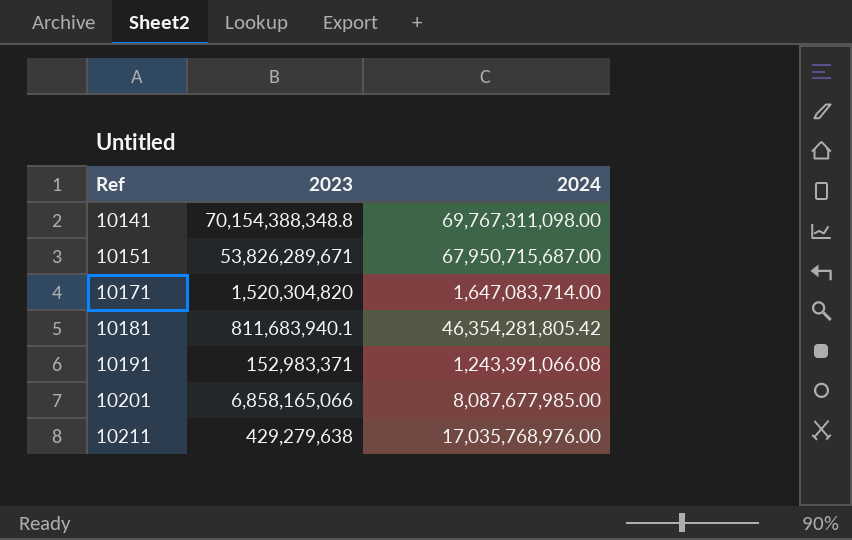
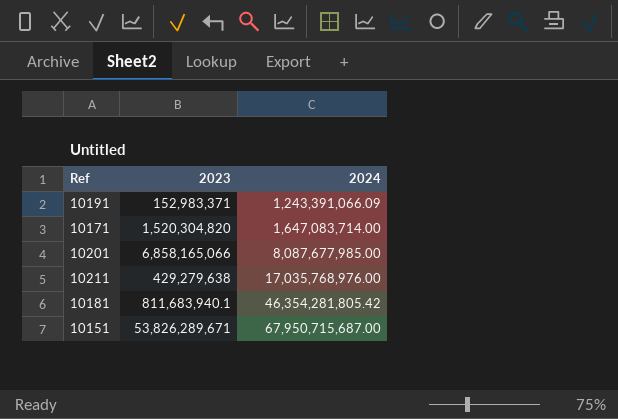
row order: Ref ascending -> 2024 ascending
row 10141: 70,154,388,348.8 | 69,767,311,098.00 -> none
10191 | 2024: 1,243,391,066.08 -> 1,243,391,066.09

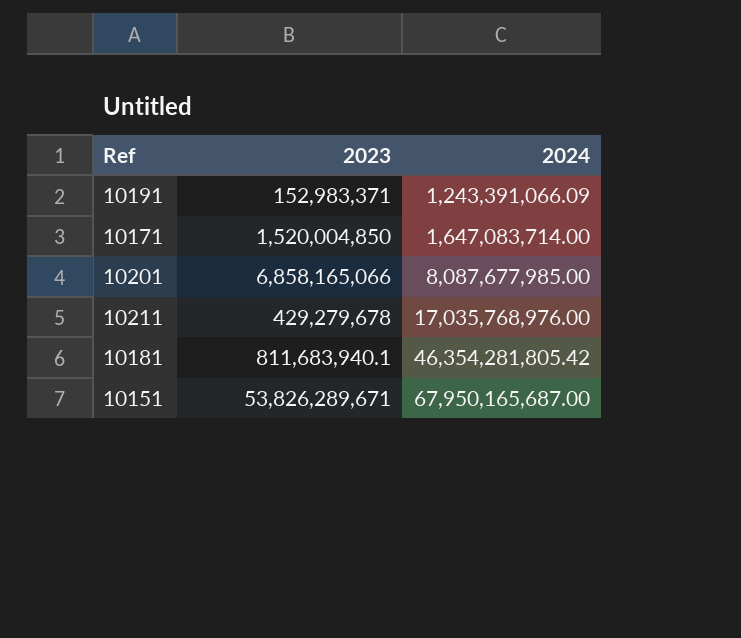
10171 | 2023: 1,520,304,820 -> 1,520,004,850
10211 | 2023: 429,279,638 -> 429,279,678
10151 | 2024: 67,950,715,687.00 -> 67,950,165,687.00

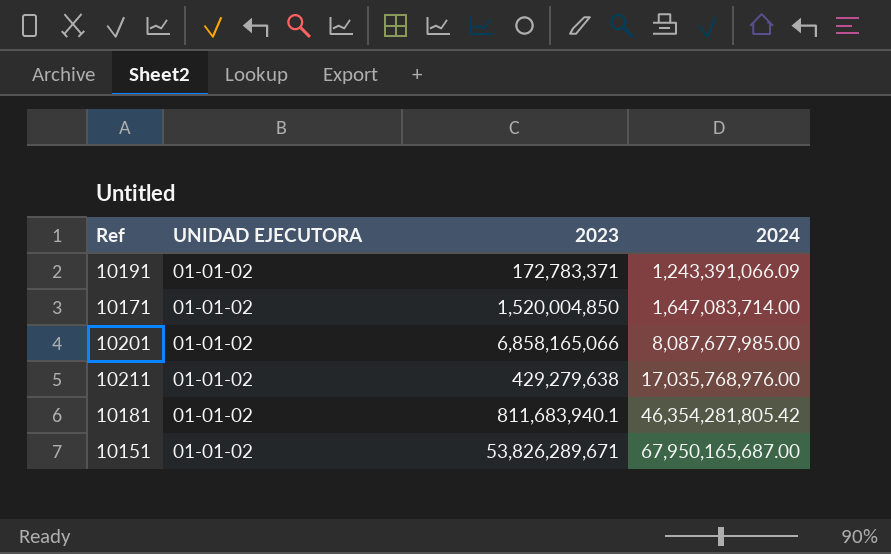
column UNIDAD EJECUTORA | position: none -> 2
10191 | 2023: 152,983,371 -> 172,783,371
10211 | 2023: 429,279,678 -> 429,279,638

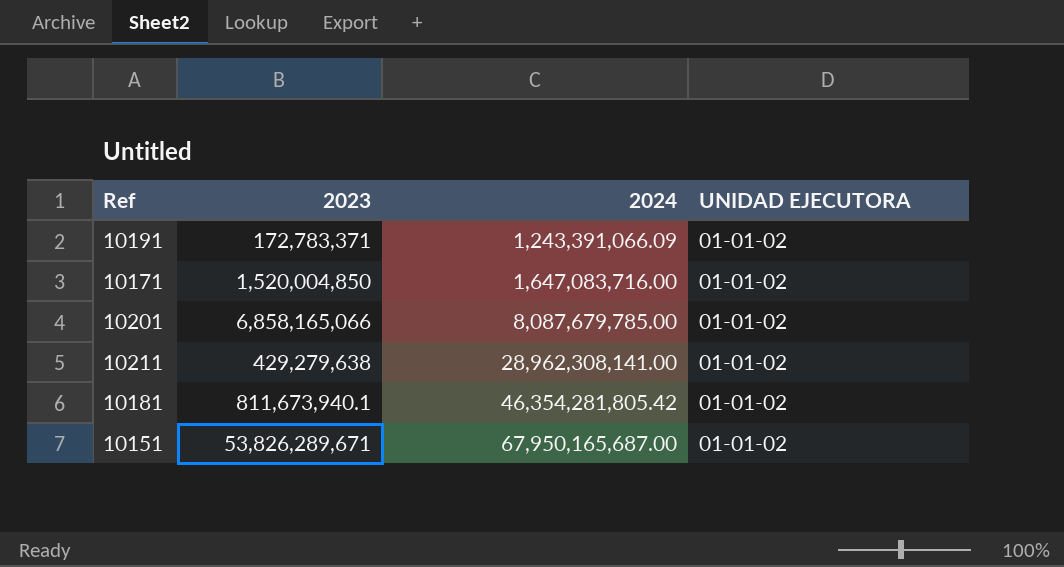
column UNIDAD EJECUTORA | position: 2 -> 4
10171 | 2024: 1,647,083,714.00 -> 1,647,083,716.00
10201 | 2024: 8,087,677,985.00 -> 8,087,679,785.00
10211 | 2024: 17,035,768,976.00 -> 28,962,308,141.00
10181 | 2023: 811,683,940.1 -> 811,673,940.1

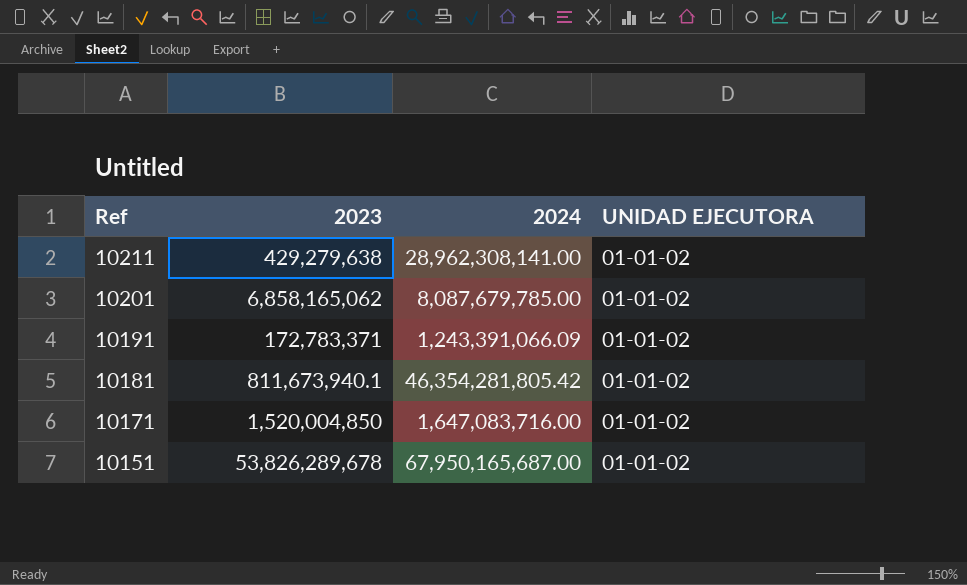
row order: 2024 ascending -> Ref descending
10201 | 2023: 6,858,165,066 -> 6,858,165,062
10151 | 2023: 53,826,289,671 -> 53,826,289,678

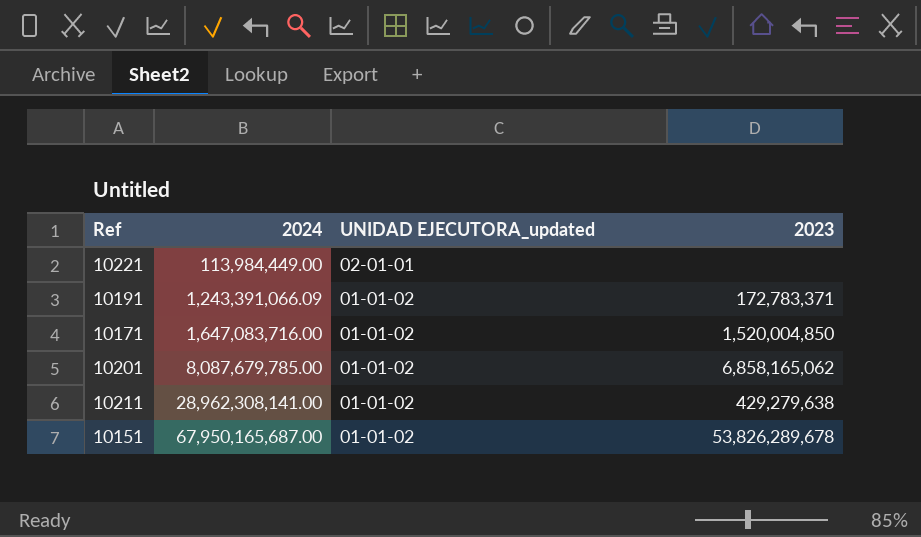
row order: Ref descending -> 2024 ascending
column name: UNIDAD EJECUTORA -> UNIDAD EJECUTORA_updated
column 2023 | position: 2 -> 4
row 10181: 811,673,940.1 | 46,354,281,805.42 | 01-01-02 -> none
row 10221: none -> 113,984,449.00 | 02-01-01 | none

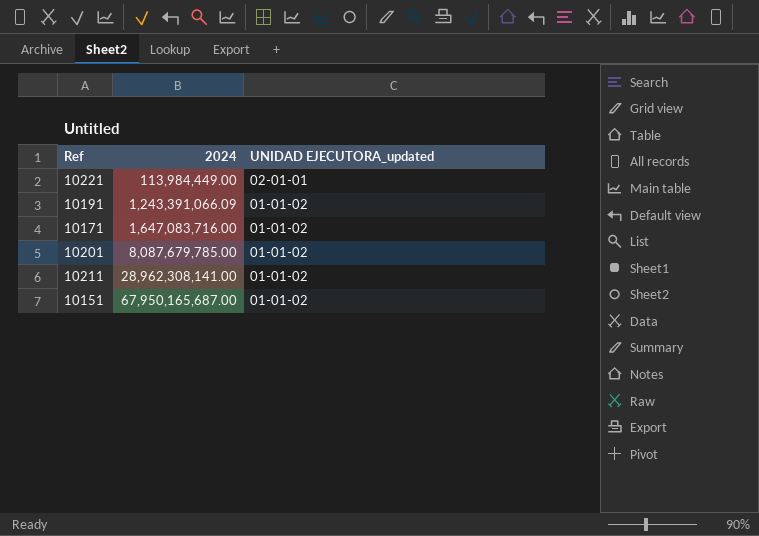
column 2023 | position: 4 -> none

